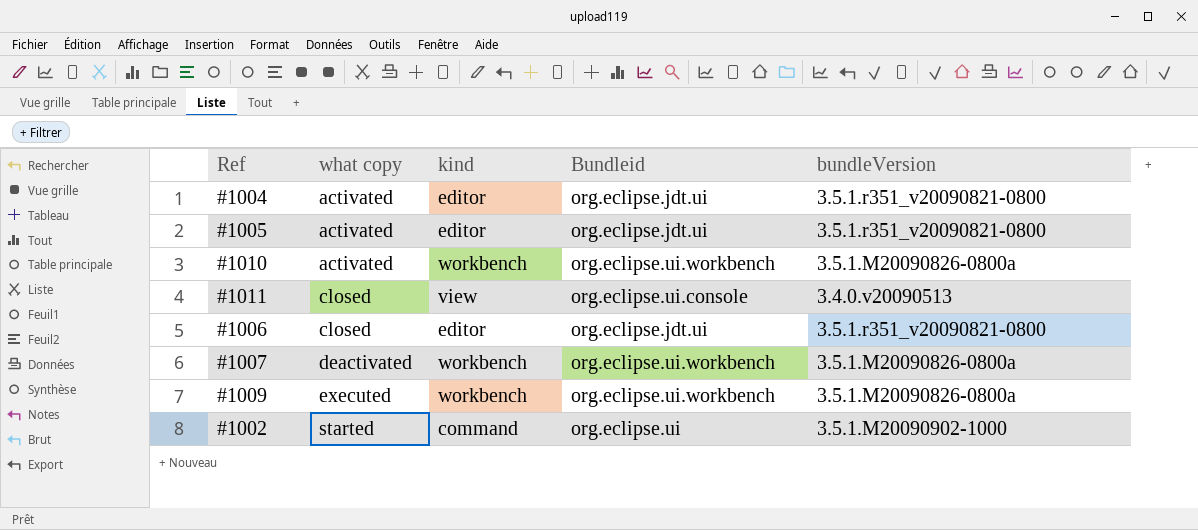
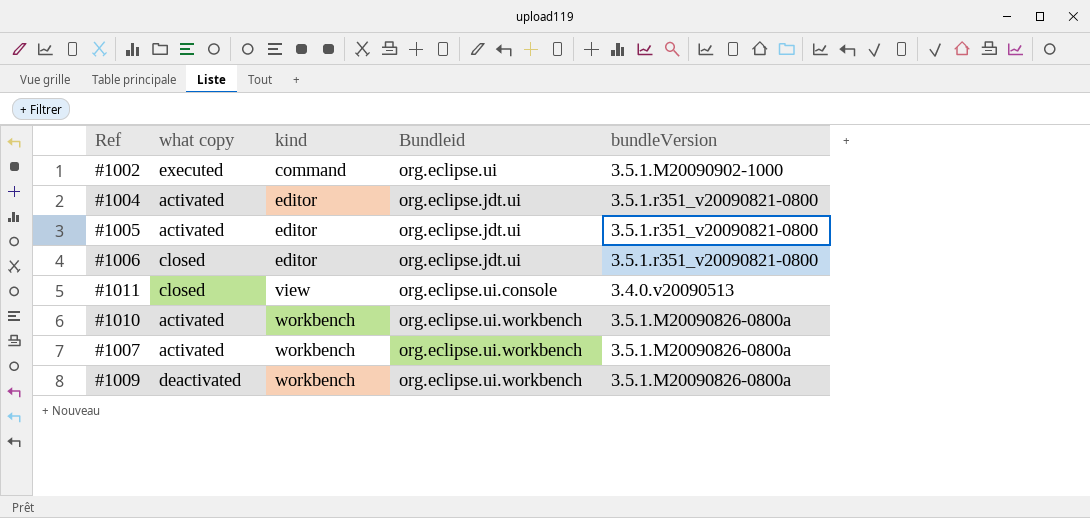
row order: what copy ascending -> kind ascending
#1002 | what copy: started -> executed
#1007 | what copy: deactivated -> activated
#1009 | what copy: executed -> deactivated

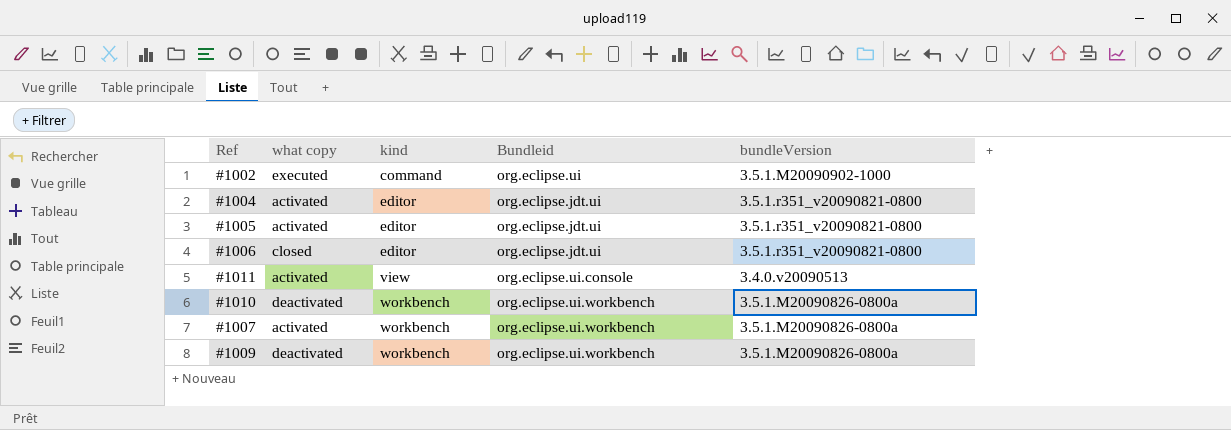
#1011 | what copy: closed -> activated
#1010 | what copy: activated -> deactivated

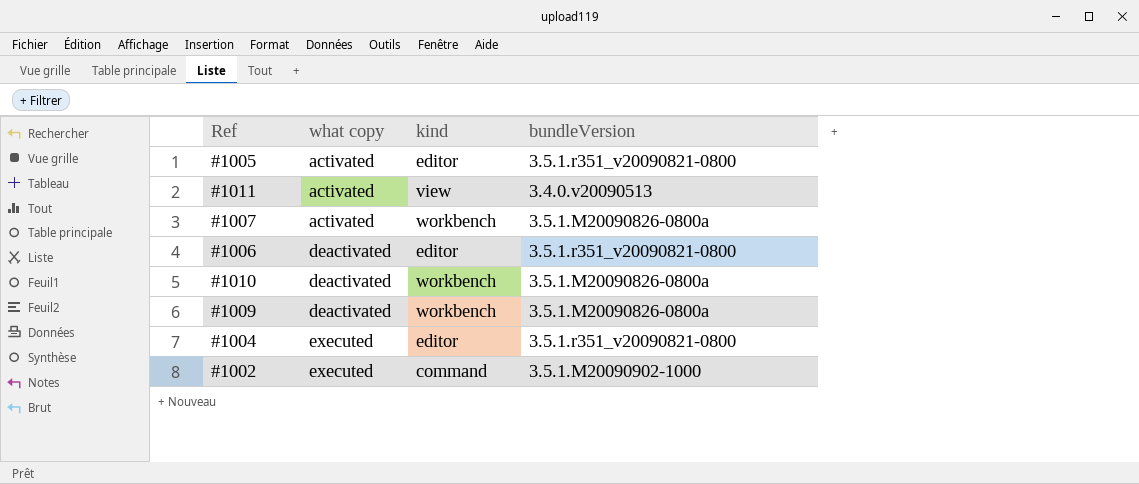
row order: kind ascending -> what copy ascending
column Bundleid | position: 4 -> none
#1006 | what copy: closed -> deactivated
#1004 | what copy: activated -> executed

